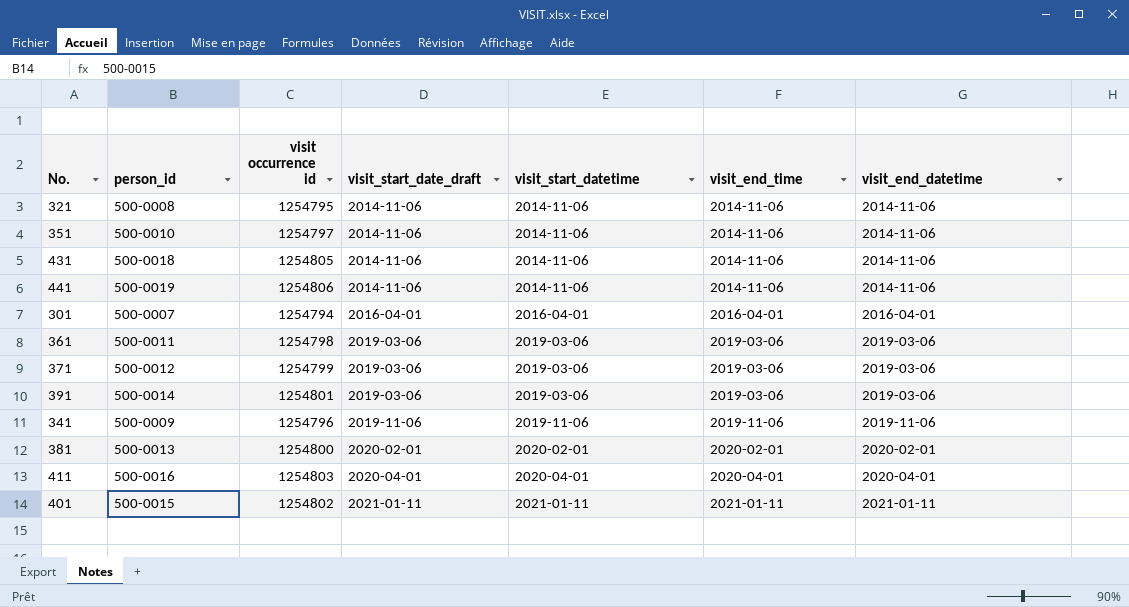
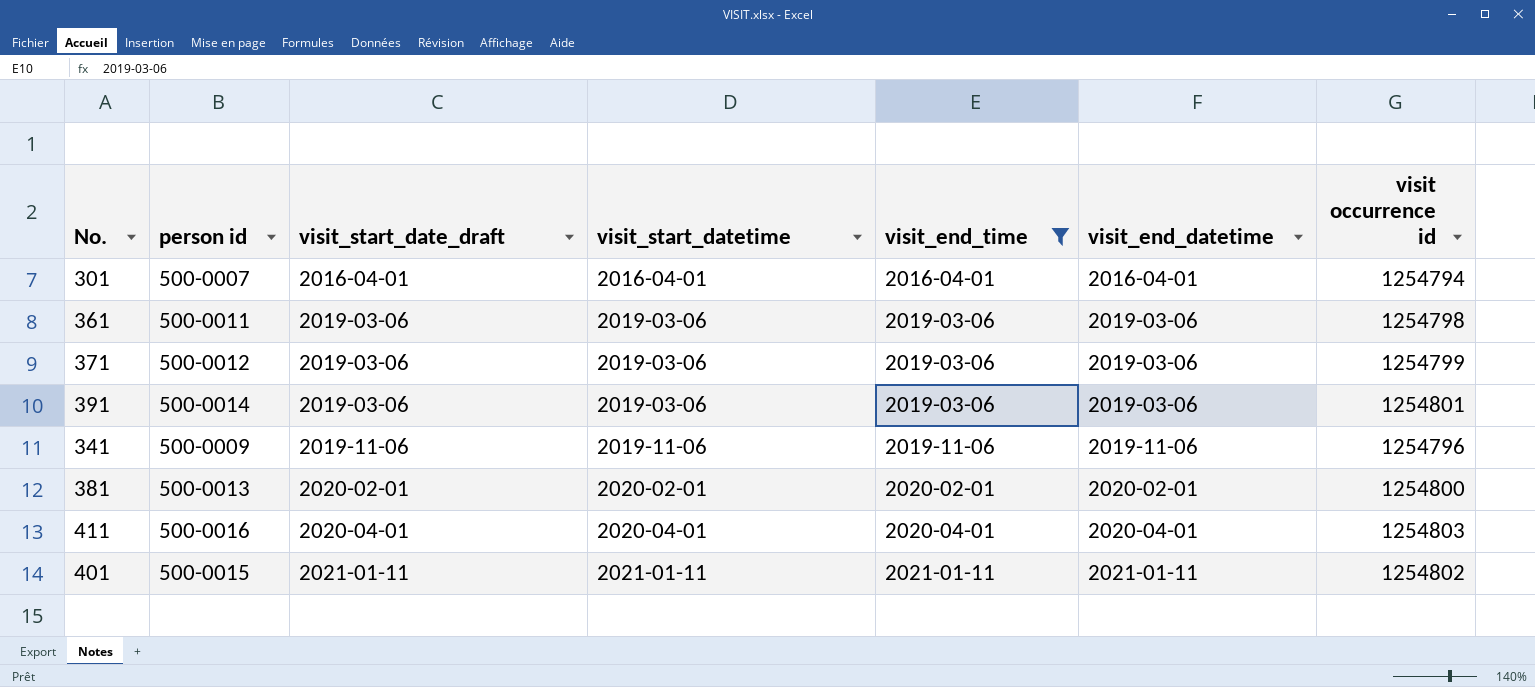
filter: none -> visit_end_time != 2014-11-06
column name: person_id -> person id
column visit occurrence id | position: 3 -> 7

